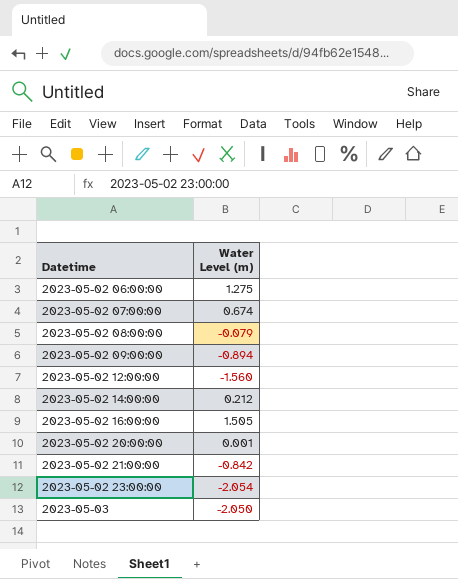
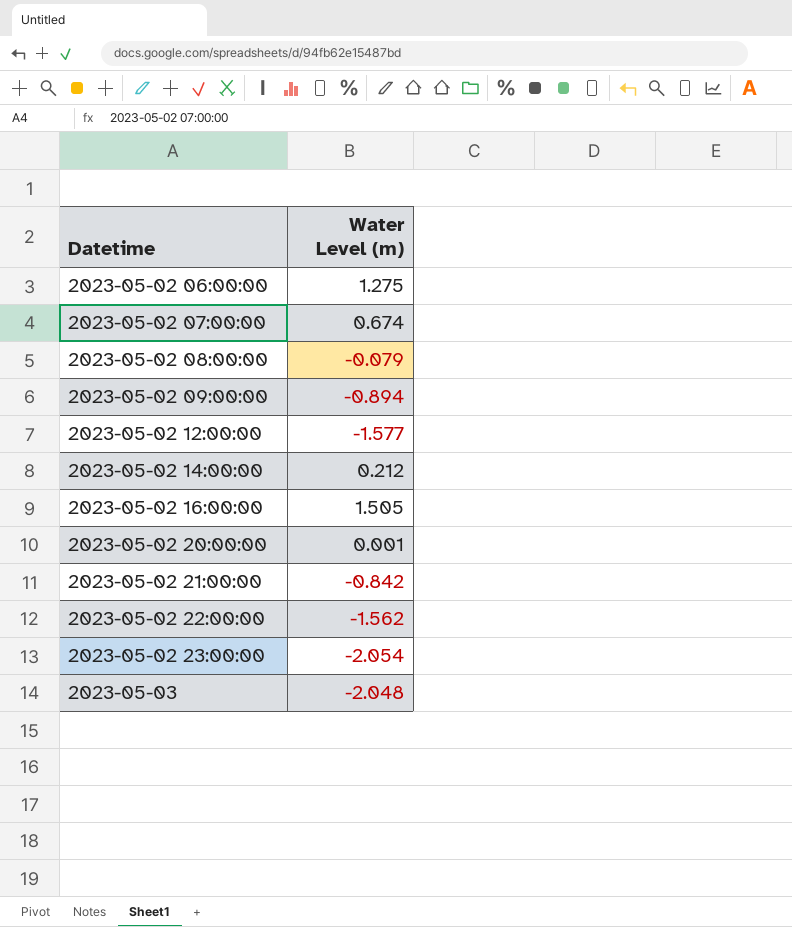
2023-05-02 12:00:00 | Water Level (m): -1.560 -> -1.577
row 2023-05-02 22:00:00: none -> -1.562
2023-05-03 | Water Level (m): -2.050 -> -2.048

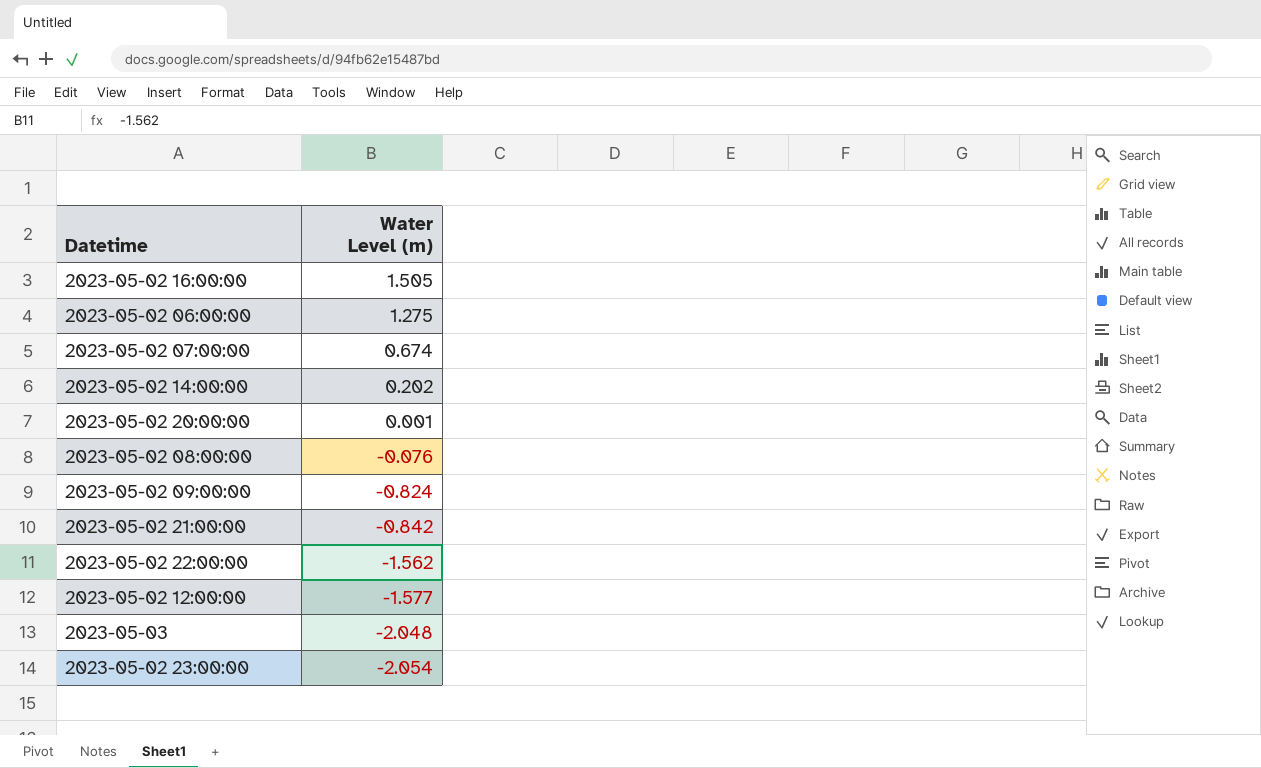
row order: Datetime ascending -> Water Level (m) descending
2023-05-02 14:00:00 | Water Level (m): 0.212 -> 0.202
2023-05-02 08:00:00 | Water Level (m): -0.079 -> -0.076
2023-05-02 09:00:00 | Water Level (m): -0.894 -> -0.824

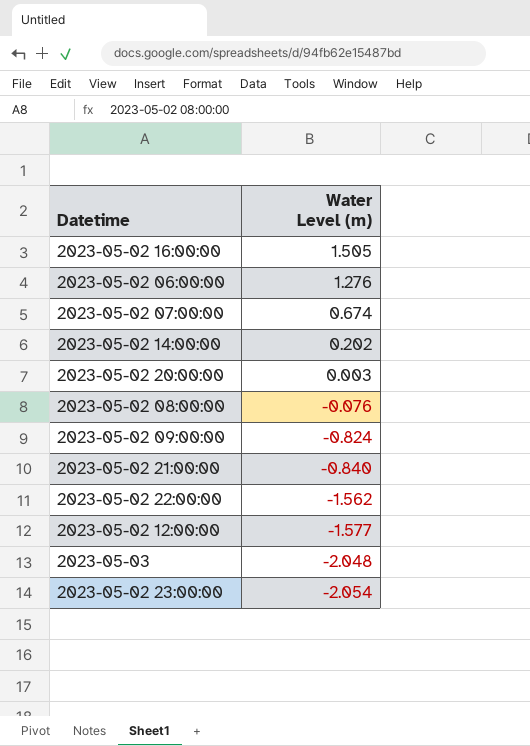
2023-05-02 06:00:00 | Water Level (m): 1.275 -> 1.276
2023-05-02 20:00:00 | Water Level (m): 0.001 -> 0.003
2023-05-02 21:00:00 | Water Level (m): -0.842 -> -0.840

